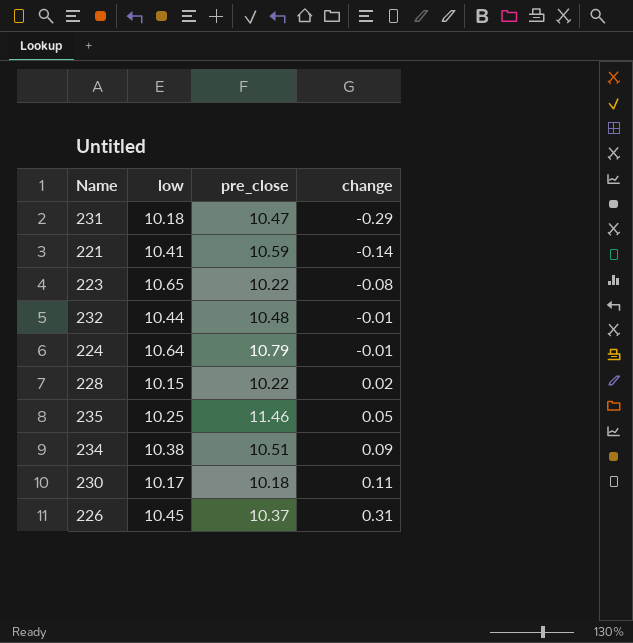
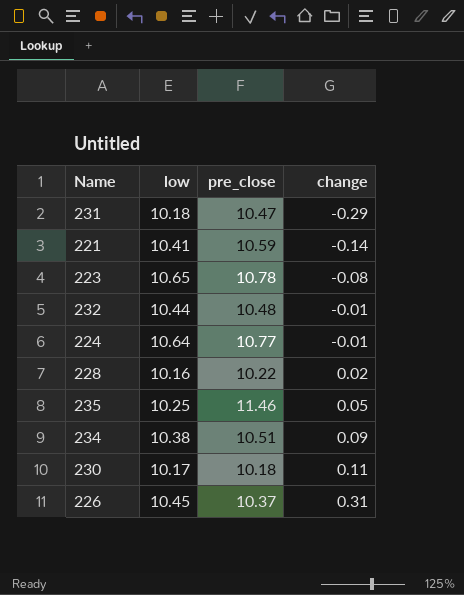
223 | pre_close: 10.22 -> 10.78
224 | pre_close: 10.79 -> 10.77
228 | low: 10.15 -> 10.16

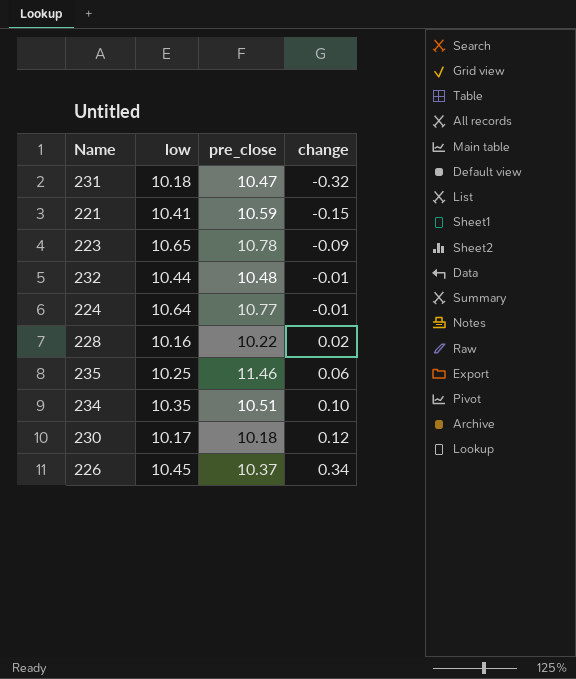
231 | change: -0.29 -> -0.32
221 | change: -0.14 -> -0.15
223 | change: -0.08 -> -0.09
235 | change: 0.05 -> 0.06
234 | low: 10.38 -> 10.35
234 | change: 0.09 -> 0.10
230 | change: 0.11 -> 0.12
226 | change: 0.31 -> 0.34

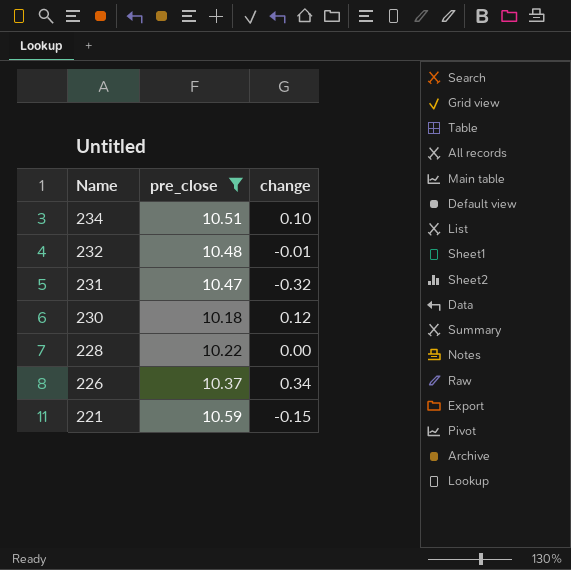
filter: none -> pre_close <= 10.59
row order: change ascending -> Name descending
column low | position: 2 -> none
228 | change: 0.02 -> 0.00

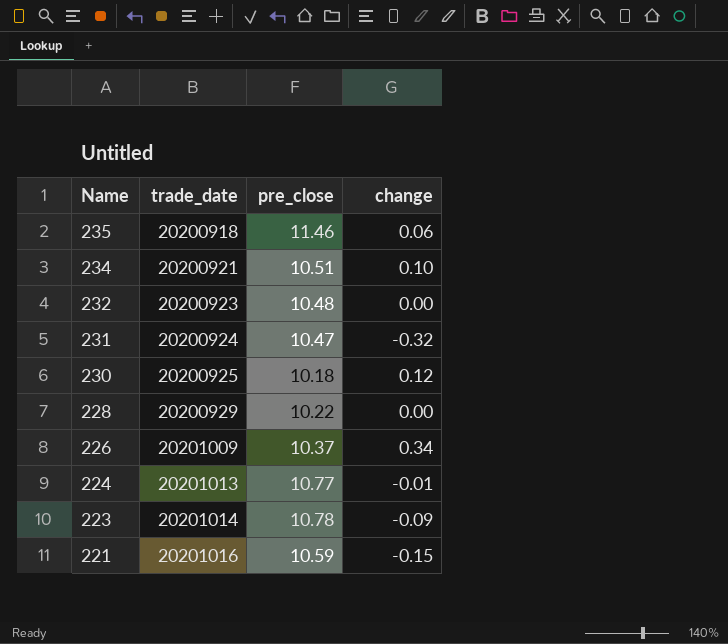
filter: pre_close <= 10.59 -> none
column trade_date | position: none -> 2
232 | change: -0.01 -> 0.00

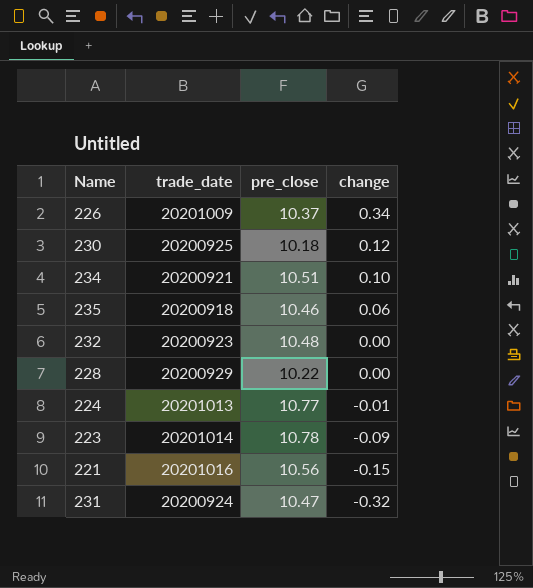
row order: Name descending -> change descending
235 | pre_close: 11.46 -> 10.46
221 | pre_close: 10.59 -> 10.56

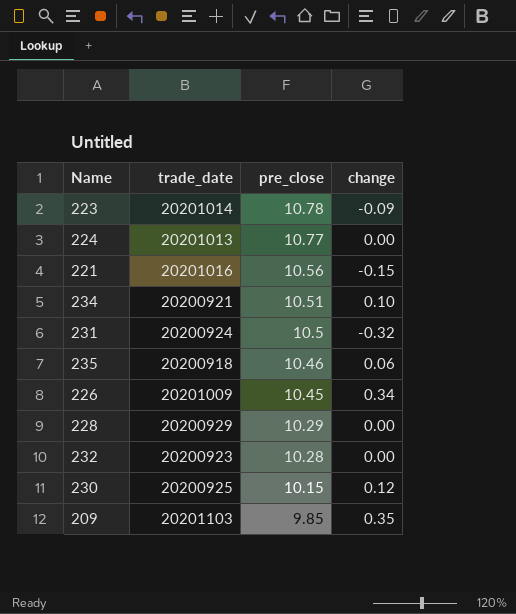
row order: change descending -> pre_close descending
224 | change: -0.01 -> 0.00
231 | pre_close: 10.47 -> 10.5
226 | pre_close: 10.37 -> 10.45
228 | pre_close: 10.22 -> 10.29
232 | pre_close: 10.48 -> 10.28
230 | pre_close: 10.18 -> 10.15
row 209: none -> 20201103 | 9.85 | 0.35

